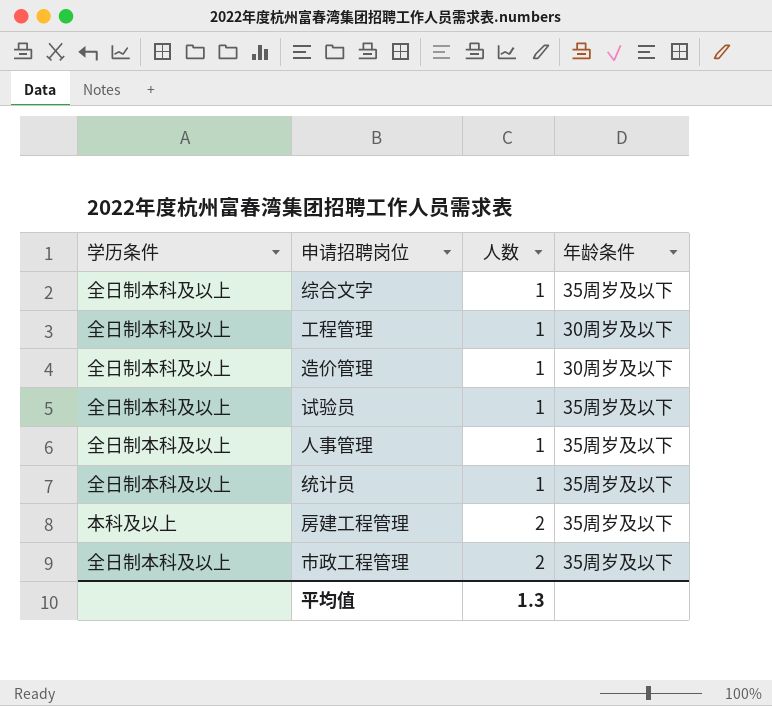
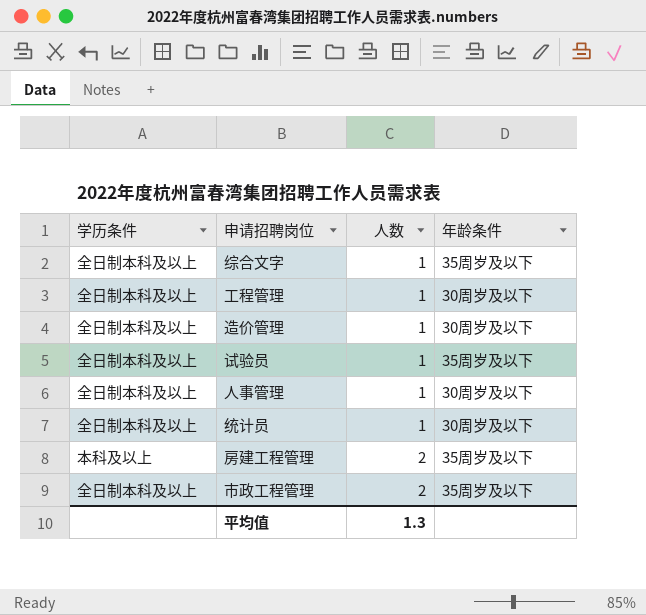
人事管理 | 年龄条件: 35周岁及以下 -> 30周岁及以下
统计员 | 年龄条件: 35周岁及以下 -> 30周岁及以下

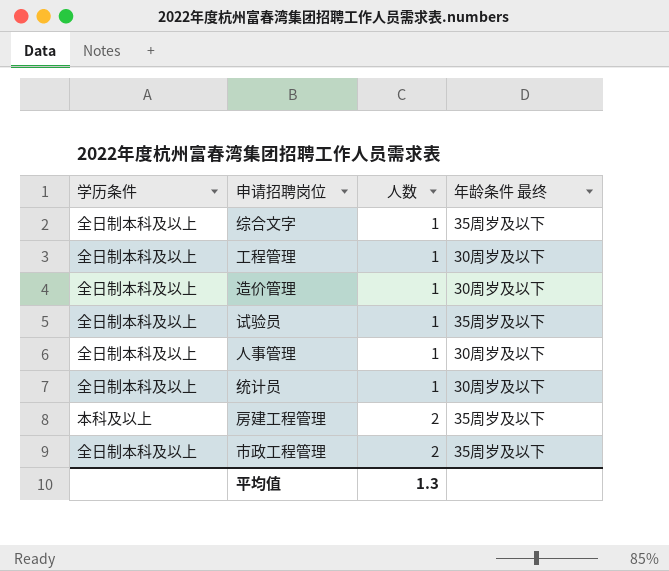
column name: 年龄条件 -> 年龄条件 最终

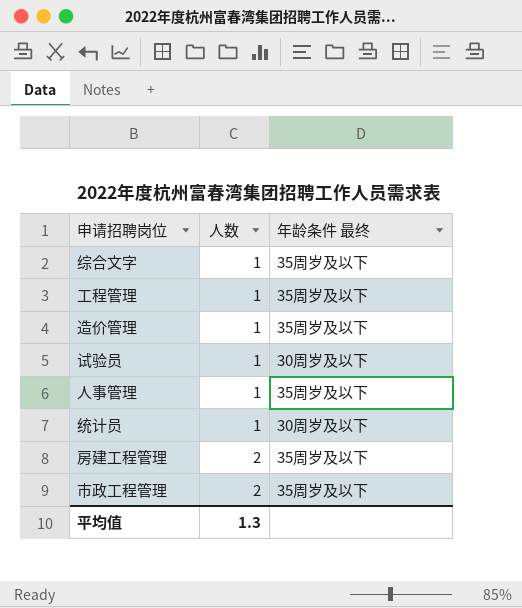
column 学历条件 | position: 1 -> none
工程管理 | 年龄条件 最终: 30周岁及以下 -> 35周岁及以下
造价管理 | 年龄条件 最终: 30周岁及以下 -> 35周岁及以下
试验员 | 年龄条件 最终: 35周岁及以下 -> 30周岁及以下
人事管理 | 年龄条件 最终: 30周岁及以下 -> 35周岁及以下

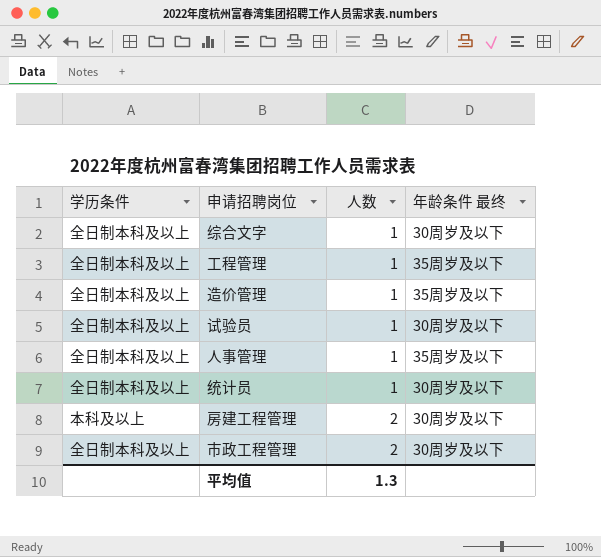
column 学历条件 | position: none -> 1
综合文字 | 年龄条件 最终: 35周岁及以下 -> 30周岁及以下
房建工程管理 | 年龄条件 最终: 35周岁及以下 -> 30周岁及以下
市政工程管理 | 年龄条件 最终: 35周岁及以下 -> 30周岁及以下

